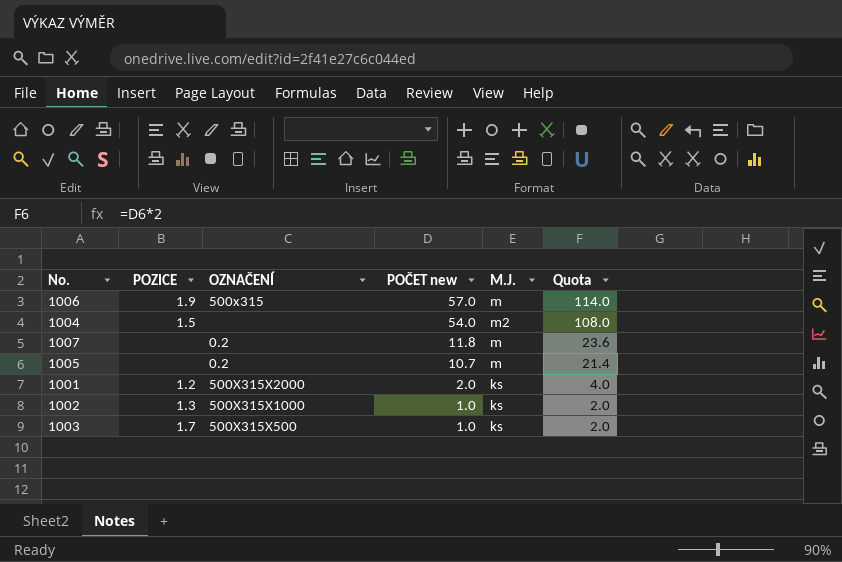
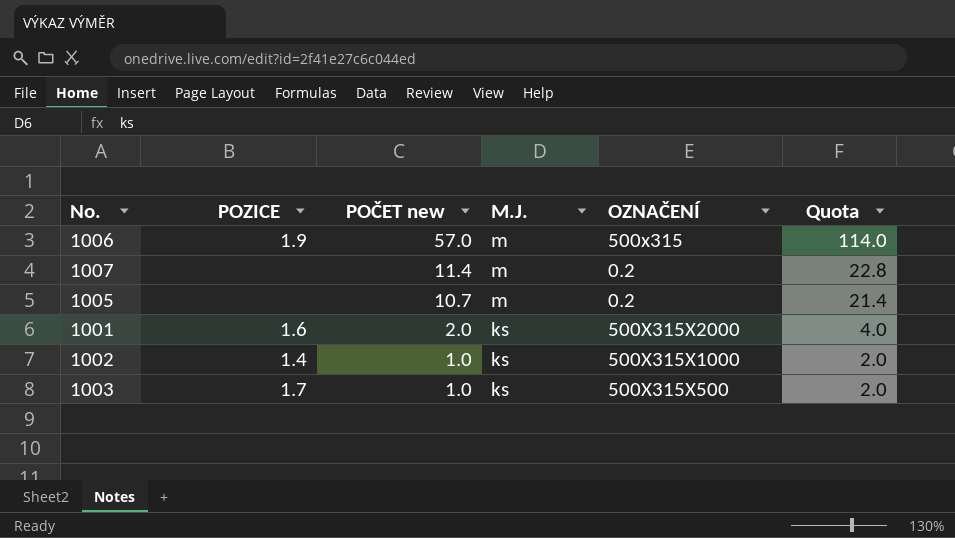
column OZNAČENÍ | position: 3 -> 5
row 1004: 1.5 | none | 54.0 | m2 | 108.0 -> none
1007 | POČET new: 11.8 -> 11.4
1007 | Quota: 23.6 -> 22.8
1001 | POZICE: 1.2 -> 1.6
1002 | POZICE: 1.3 -> 1.4

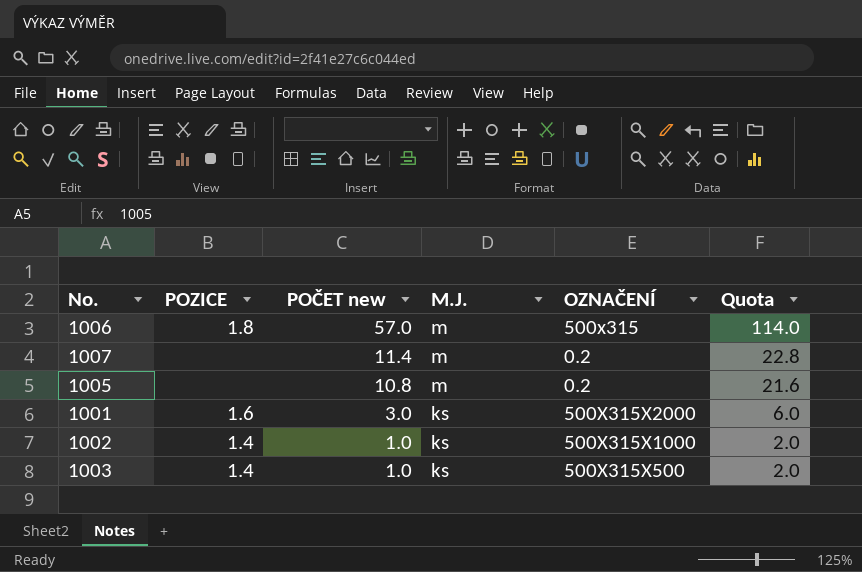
1006 | POZICE: 1.9 -> 1.8
1005 | POČET new: 10.7 -> 10.8
1005 | Quota: 21.4 -> 21.6
1001 | POČET new: 2.0 -> 3.0
1001 | Quota: 4.0 -> 6.0
1003 | POZICE: 1.7 -> 1.4

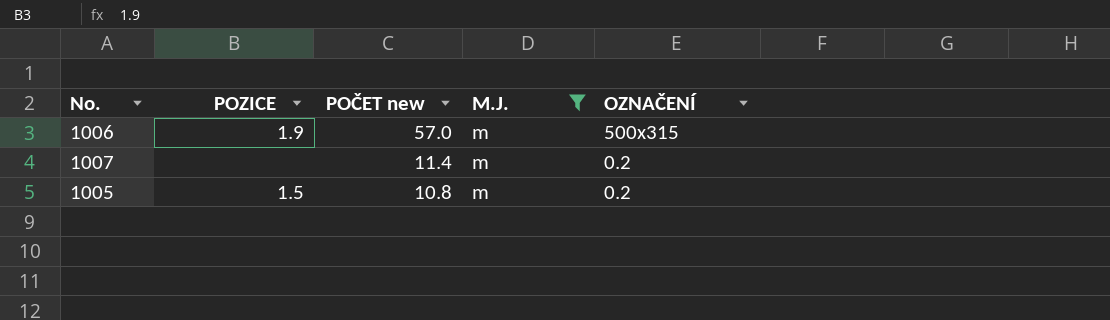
filter: none -> M.J. = m
column Quota | formula: [POČET new] * 2 -> none
1006 | POZICE: 1.8 -> 1.9
1005 | POZICE: none -> 1.5

